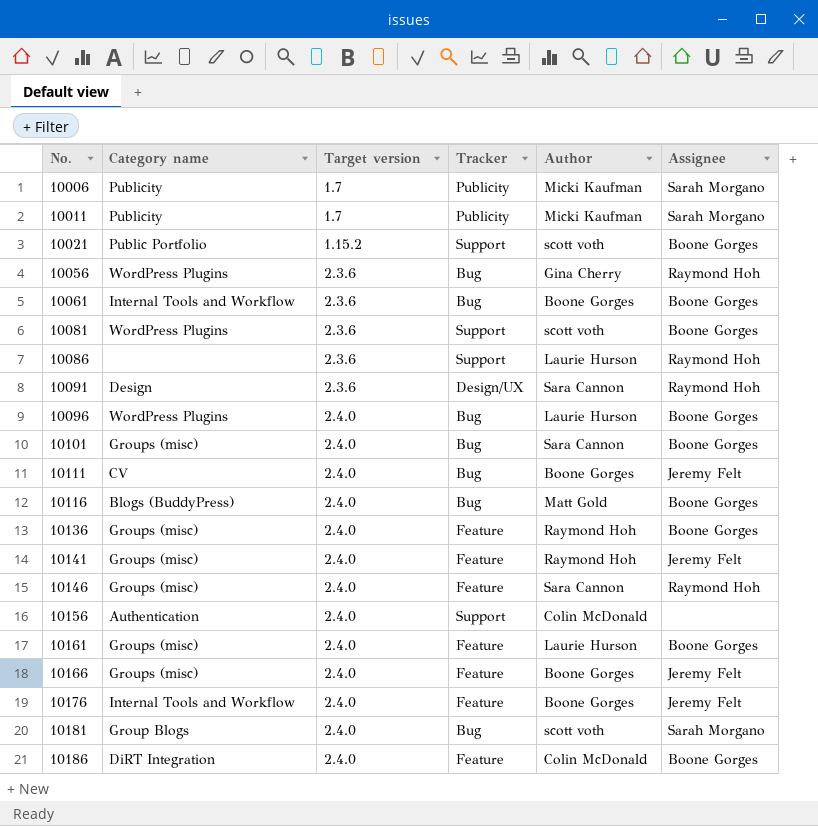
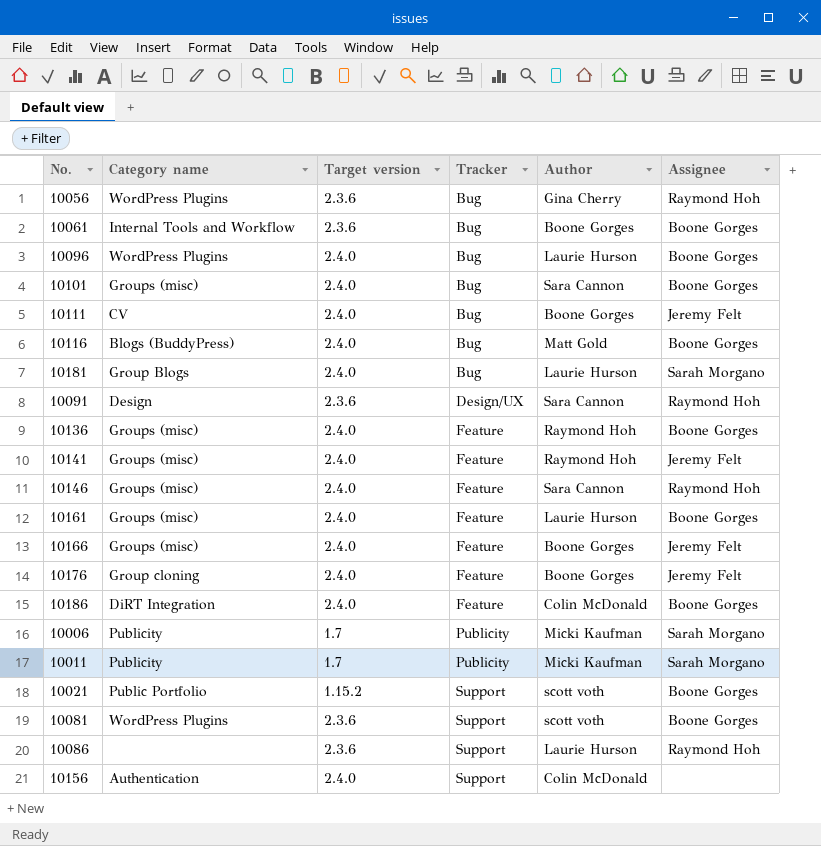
row order: No. ascending -> Tracker ascending
10181 | Author: scott voth -> Laurie Hurson
10176 | Category name: Internal Tools and Workflow -> Group cloning

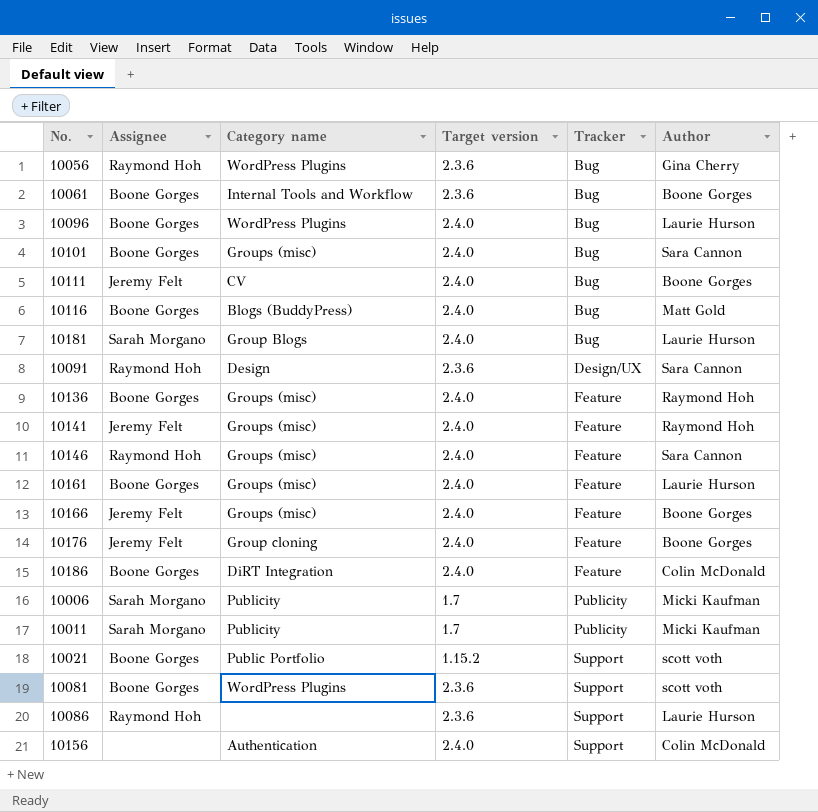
column Assignee | position: 6 -> 2

